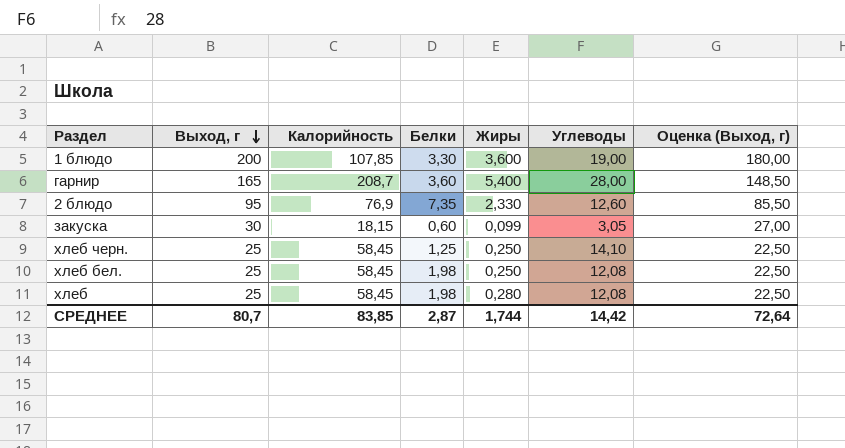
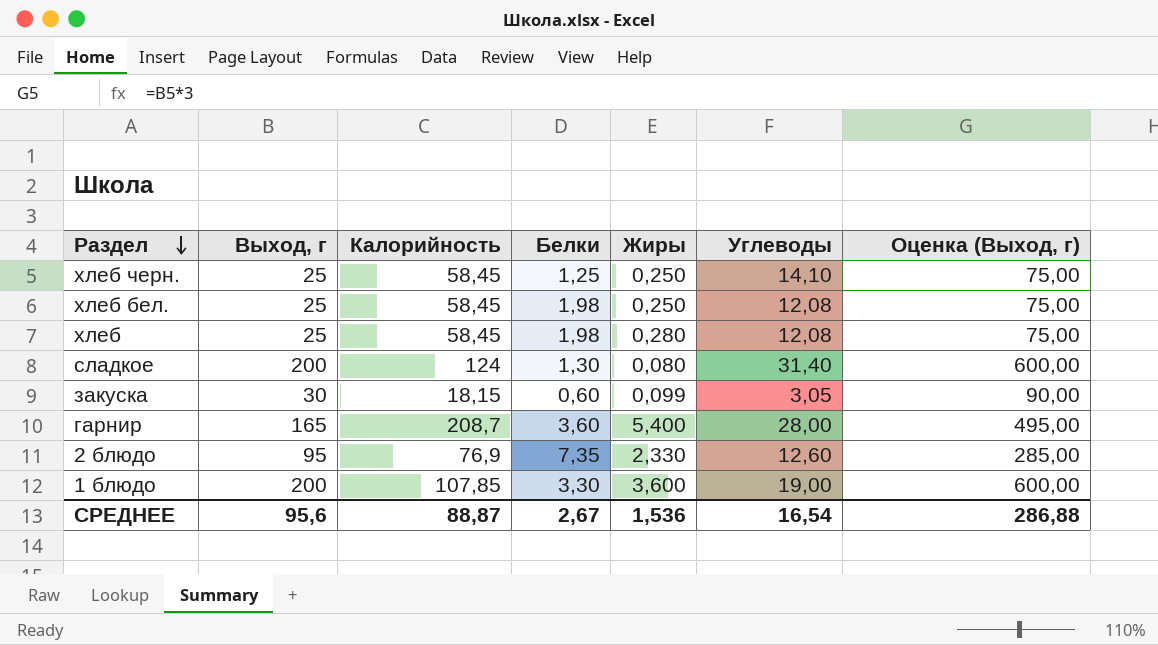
row order: Выход, г descending -> Раздел descending
column Оценка (Выход, г) | formula: [Выход, г] * 0,9 -> [Выход, г] * 3
row сладкое: none -> 200 | 124 | 1,30 | 0,080 | 31,40 | 600,00
СРЕДНЕЕ | Выход, г: 80,7 -> 95,6
СРЕДНЕЕ | Калорийность: 83,85 -> 88,87
СРЕДНЕЕ | Белки: 2,87 -> 2,67
СРЕДНЕЕ | Жиры: 1,744 -> 1,536
СРЕДНЕЕ | Углеводы: 14,42 -> 16,54
СРЕДНЕЕ | Оценка (Выход, г): 72,64 -> 286,88

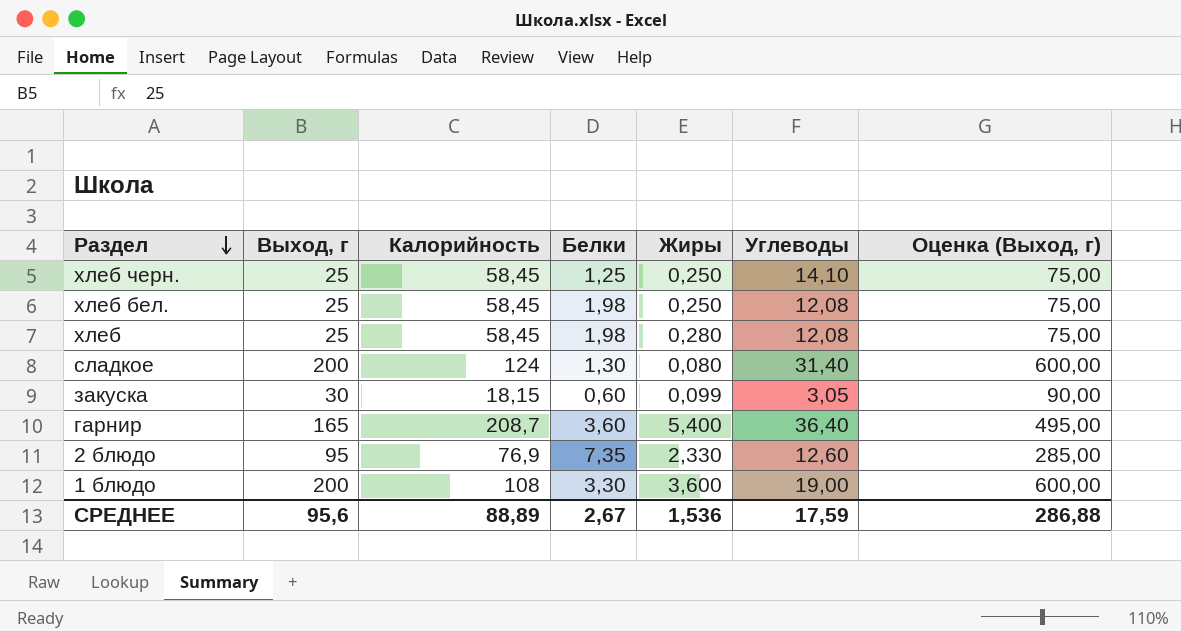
гарнир | Углеводы: 28,00 -> 36,40
1 блюдо | Калорийность: 107,85 -> 108
СРЕДНЕЕ | Калорийность: 88,87 -> 88,89
СРЕДНЕЕ | Углеводы: 16,54 -> 17,59

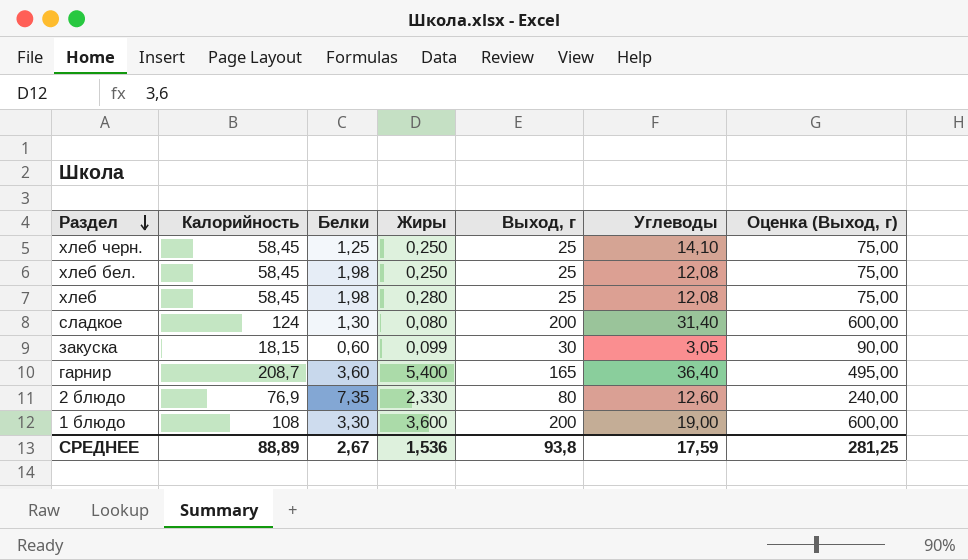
column Выход, г | position: 2 -> 5
2 блюдо | Выход, г: 95 -> 80
2 блюдо | Оценка (Выход, г): 285,00 -> 240,00
СРЕДНЕЕ | Выход, г: 95,6 -> 93,8
СРЕДНЕЕ | Оценка (Выход, г): 286,88 -> 281,25

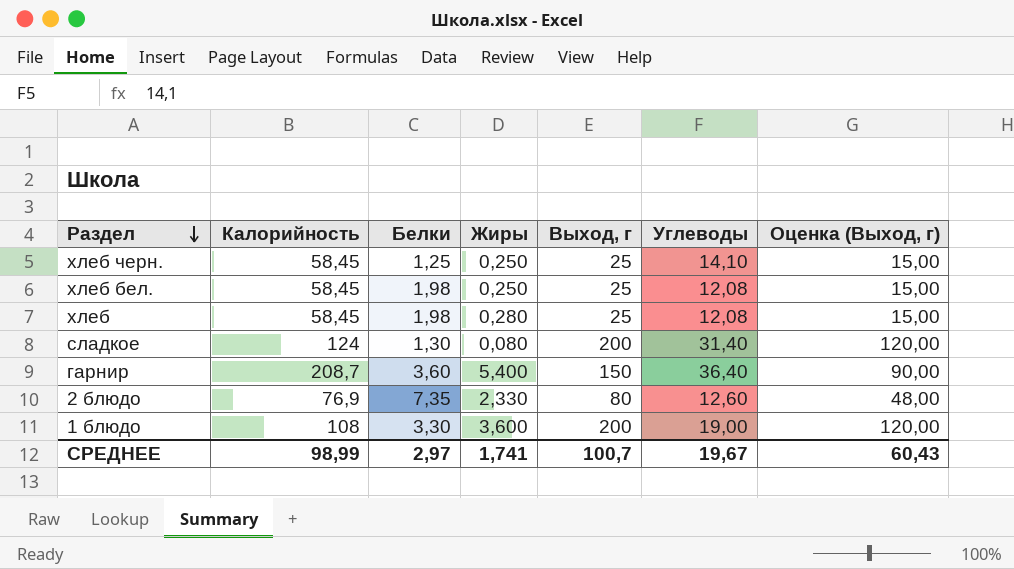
column Оценка (Выход, г) | formula: [Выход, г] * 3 -> [Выход, г] * 0,6
row закуска: 18,15 | 0,60 | 0,099 | 30 | 3,05 | 90,00 -> none
гарнир | Выход, г: 165 -> 150
СРЕДНЕЕ | Калорийность: 88,89 -> 98,99
СРЕДНЕЕ | Белки: 2,67 -> 2,97
СРЕДНЕЕ | Жиры: 1,536 -> 1,741
СРЕДНЕЕ | Выход, г: 93,8 -> 100,7
СРЕДНЕЕ | Углеводы: 17,59 -> 19,67
СРЕДНЕЕ | Оценка (Выход, г): 281,25 -> 60,43

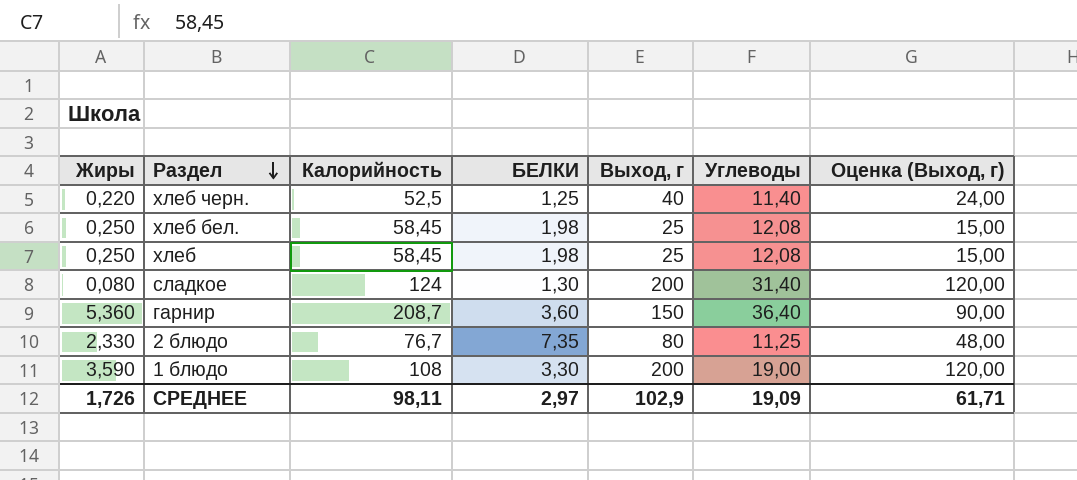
column Жиры | position: 4 -> 1
column name: Белки -> БЕЛКИ
хлеб черн. | Жиры: 0,250 -> 0,220
хлеб черн. | Калорийность: 58,45 -> 52,5
хлеб черн. | Выход, г: 25 -> 40
хлеб черн. | Углеводы: 14,10 -> 11,40
хлеб черн. | Оценка (Выход, г): 15,00 -> 24,00
хлеб | Жиры: 0,280 -> 0,250
гарнир | Жиры: 5,400 -> 5,360
2 блюдо | Калорийность: 76,9 -> 76,7
2 блюдо | Углеводы: 12,60 -> 11,25
1 блюдо | Жиры: 3,600 -> 3,590
СРЕДНЕЕ | Жиры: 1,741 -> 1,726
СРЕДНЕЕ | Калорийность: 98,99 -> 98,11
СРЕДНЕЕ | Выход, г: 100,7 -> 102,9
СРЕДНЕЕ | Углеводы: 19,67 -> 19,09
СРЕДНЕЕ | Оценка (Выход, г): 60,43 -> 61,71

